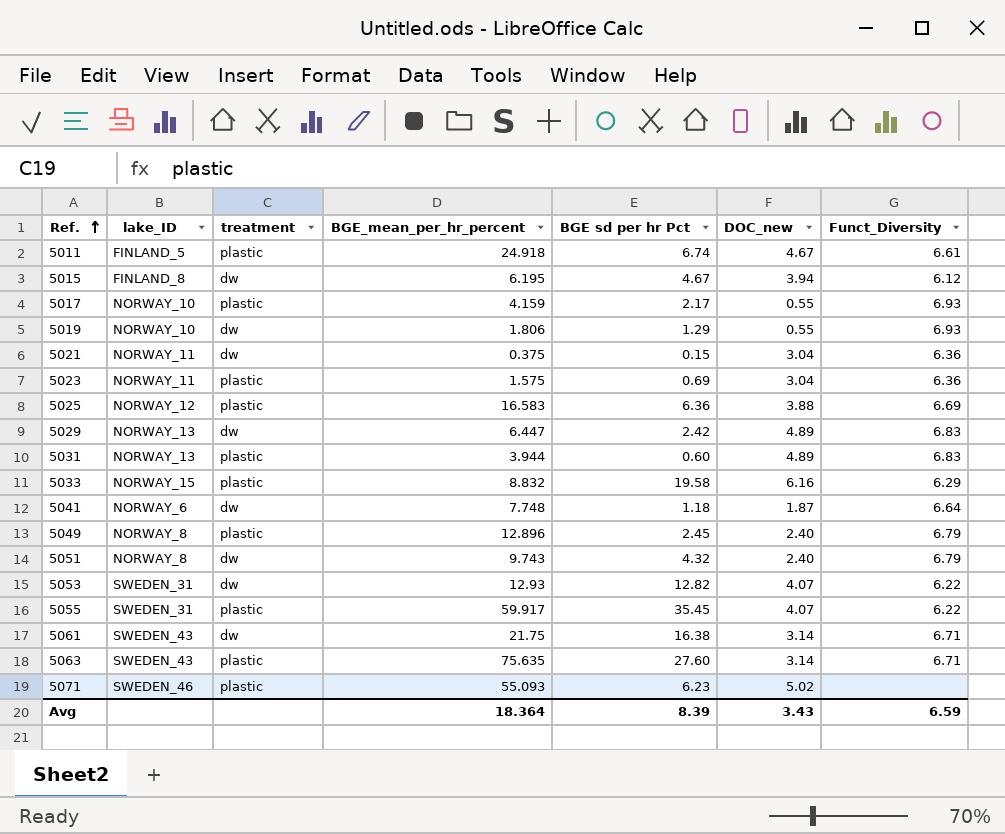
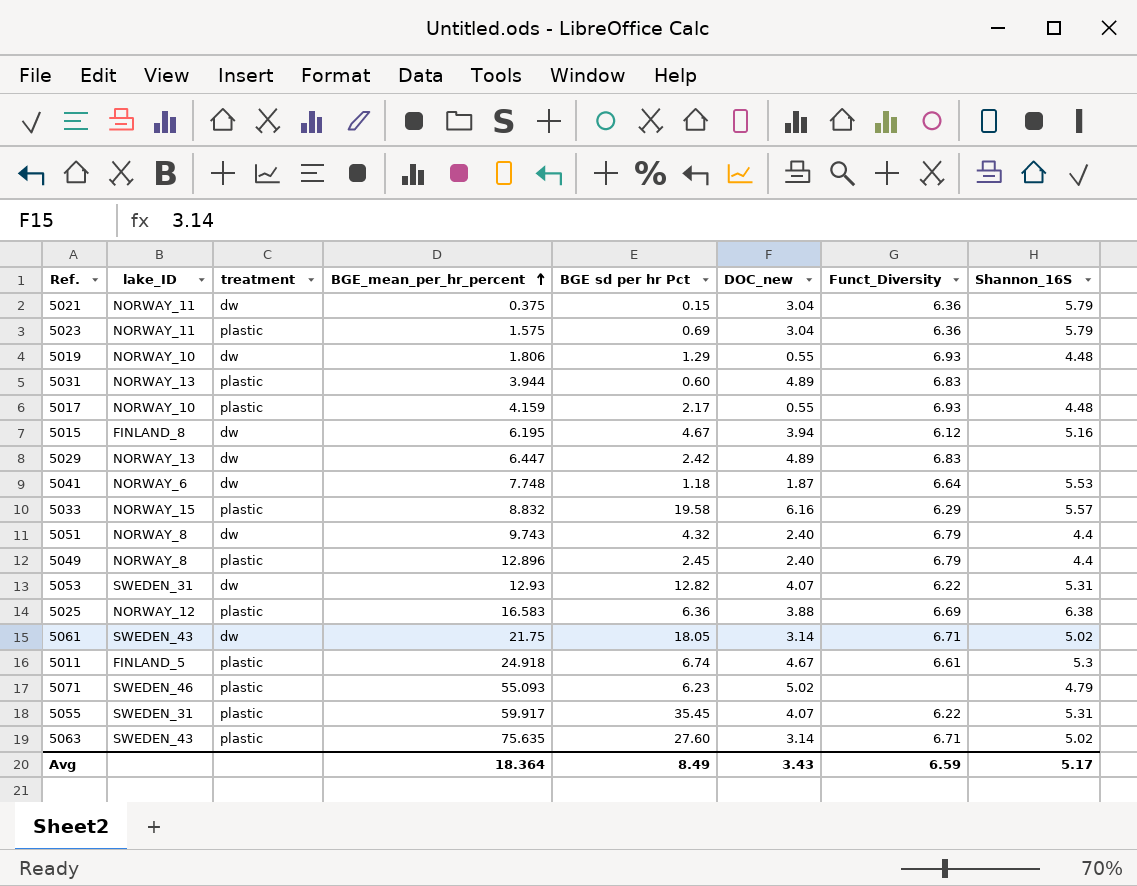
row order: Ref. ascending -> BGE_mean_per_hr_percent ascending
column Shannon_16S | position: none -> 8
5061 | BGE sd per hr Pct: 16.38 -> 18.05
Avg | BGE sd per hr Pct: 8.39 -> 8.49

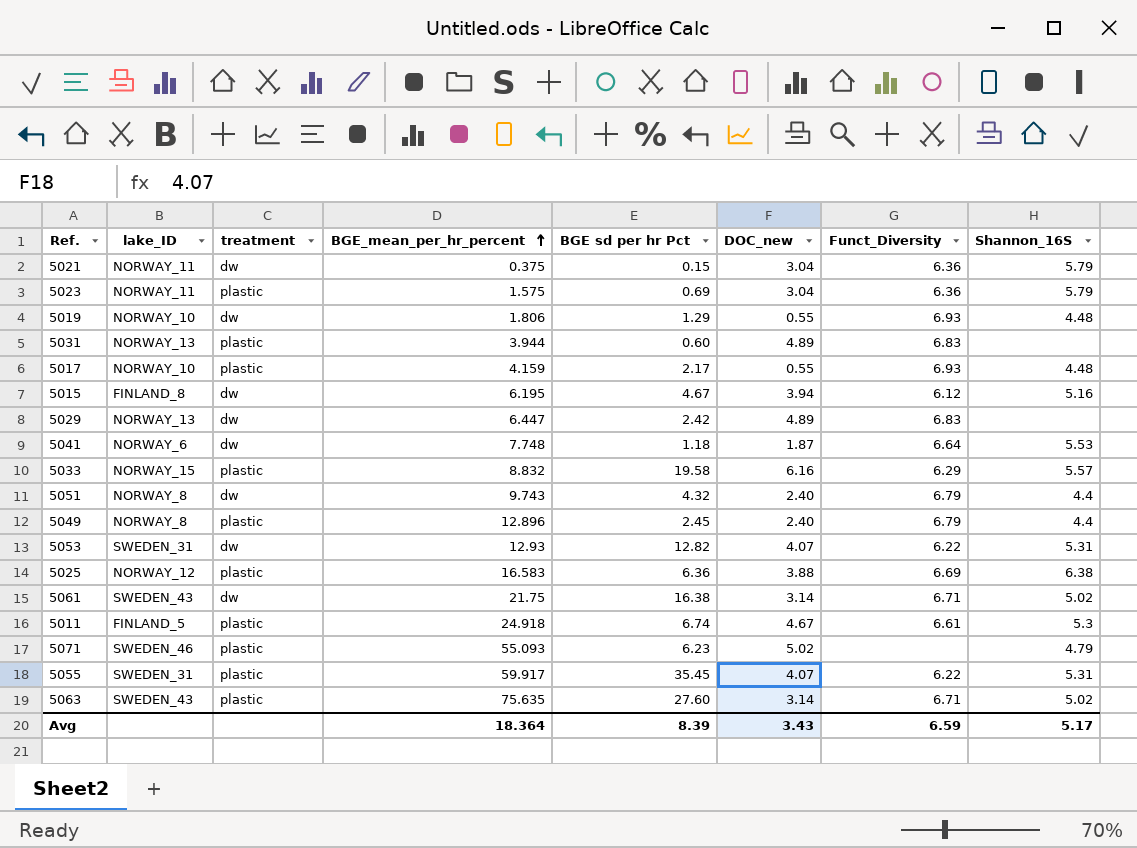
5061 | BGE sd per hr Pct: 18.05 -> 16.38
Avg | BGE sd per hr Pct: 8.49 -> 8.39

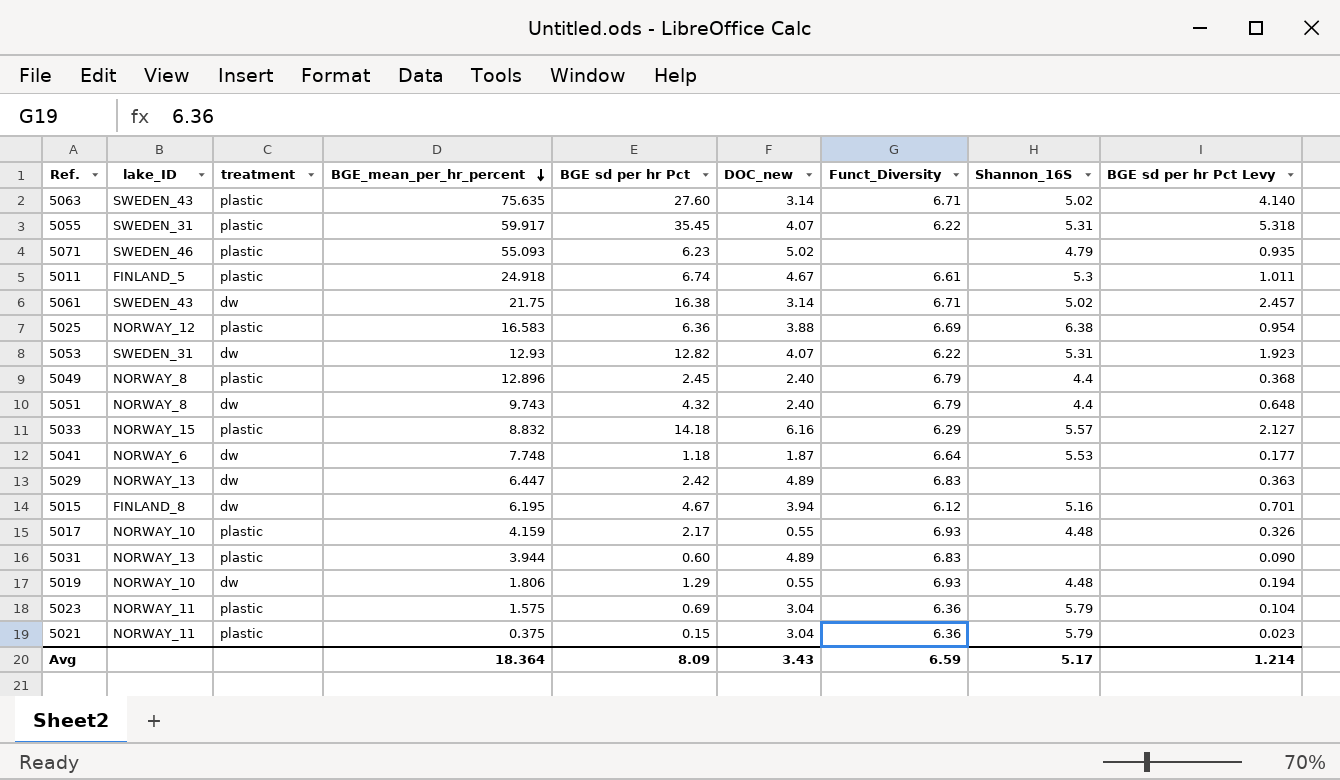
row order: BGE_mean_per_hr_percent ascending -> BGE_mean_per_hr_percent descending
column BGE sd per hr Pct Levy | formula: none -> [BGE sd per hr Pct] * 0.15
5033 | BGE sd per hr Pct: 19.58 -> 14.18
5021 | treatment: dw -> plastic
Avg | BGE sd per hr Pct: 8.39 -> 8.09

